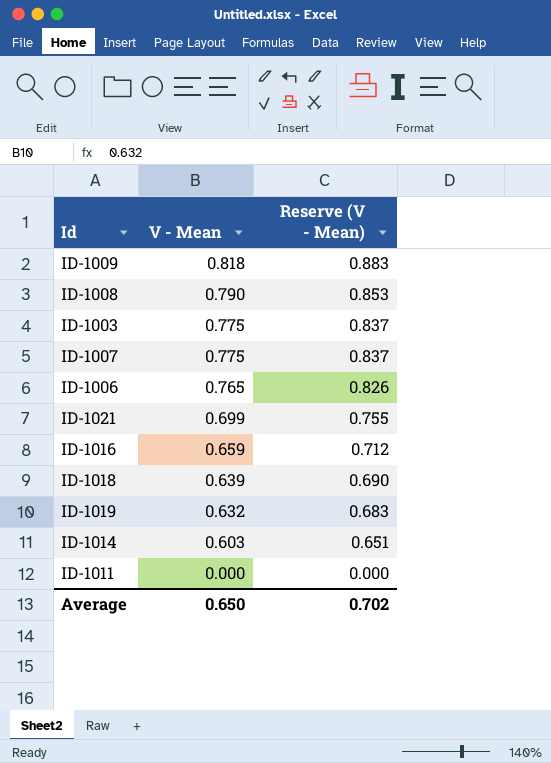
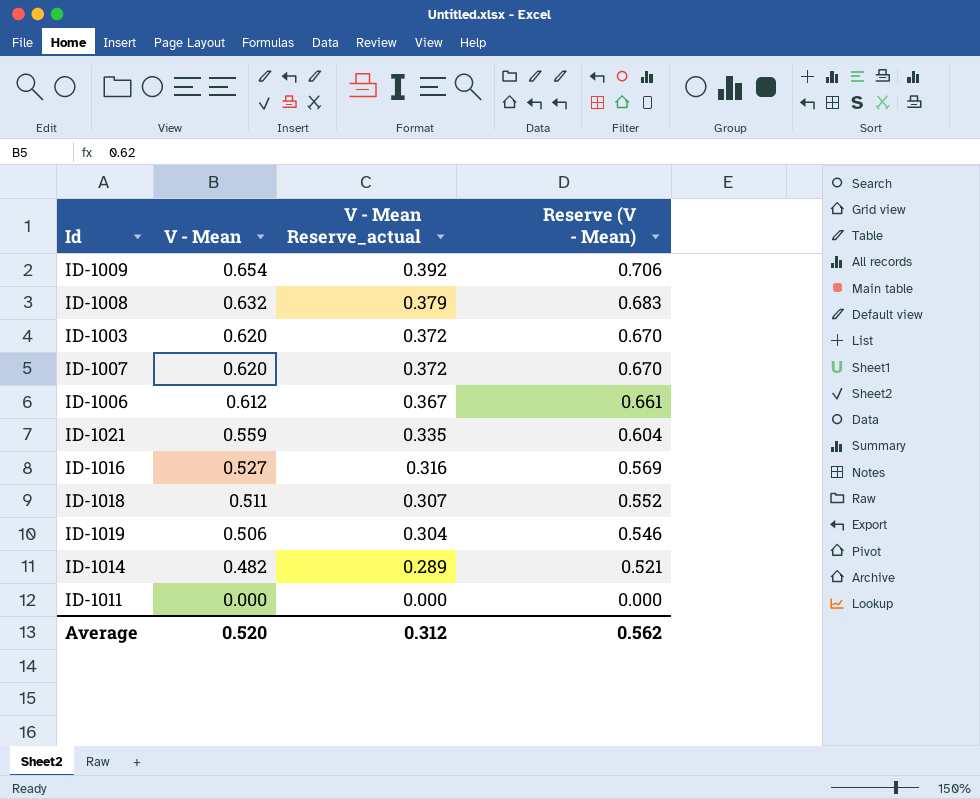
column V - Mean Reserve_actual | formula: none -> [V - Mean] * 0.6
ID-1009 | V - Mean: 0.818 -> 0.654
ID-1009 | Reserve (V - Mean): 0.883 -> 0.706
ID-1008 | V - Mean: 0.790 -> 0.632
ID-1008 | Reserve (V - Mean): 0.853 -> 0.683
ID-1003 | V - Mean: 0.775 -> 0.620
ID-1003 | Reserve (V - Mean): 0.837 -> 0.670
ID-1007 | V - Mean: 0.775 -> 0.620
ID-1007 | Reserve (V - Mean): 0.837 -> 0.670
ID-1006 | V - Mean: 0.765 -> 0.612
ID-1006 | Reserve (V - Mean): 0.826 -> 0.661
ID-1021 | V - Mean: 0.699 -> 0.559
ID-1021 | Reserve (V - Mean): 0.755 -> 0.604
ID-1016 | V - Mean: 0.659 -> 0.527
ID-1016 | Reserve (V - Mean): 0.712 -> 0.569
ID-1018 | V - Mean: 0.639 -> 0.511
ID-1018 | Reserve (V - Mean): 0.690 -> 0.552
ID-1019 | V - Mean: 0.632 -> 0.506
ID-1019 | Reserve (V - Mean): 0.683 -> 0.546
ID-1014 | V - Mean: 0.603 -> 0.482
ID-1014 | Reserve (V - Mean): 0.651 -> 0.521
Average | V - Mean: 0.650 -> 0.520
Average | Reserve (V - Mean): 0.702 -> 0.562

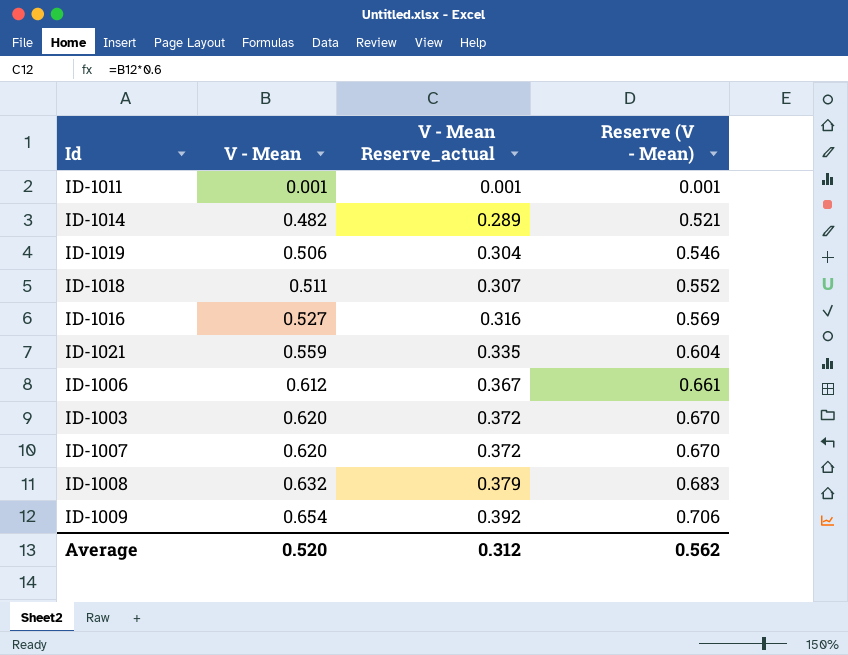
row order: V - Mean descending -> V - Mean ascending
ID-1011 | V - Mean: 0.000 -> 0.001
ID-1011 | V - Mean Reserve_actual: 0.000 -> 0.001
ID-1011 | Reserve (V - Mean): 0.000 -> 0.001

